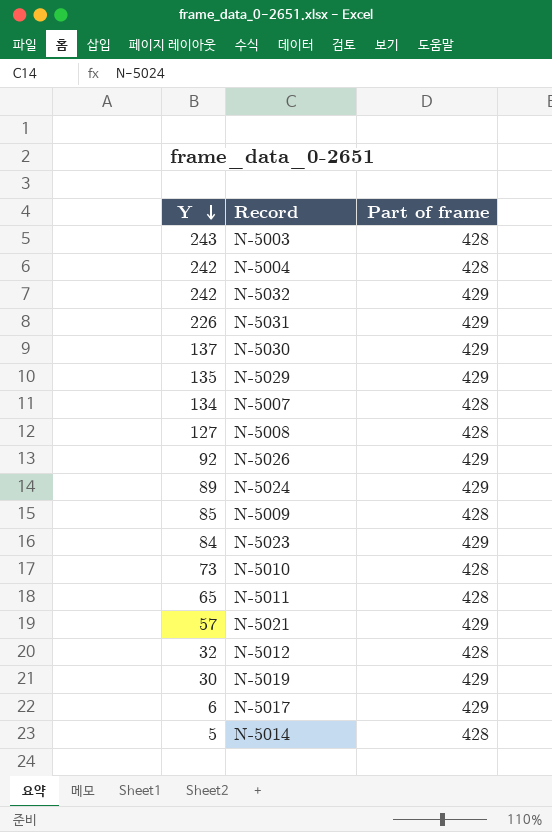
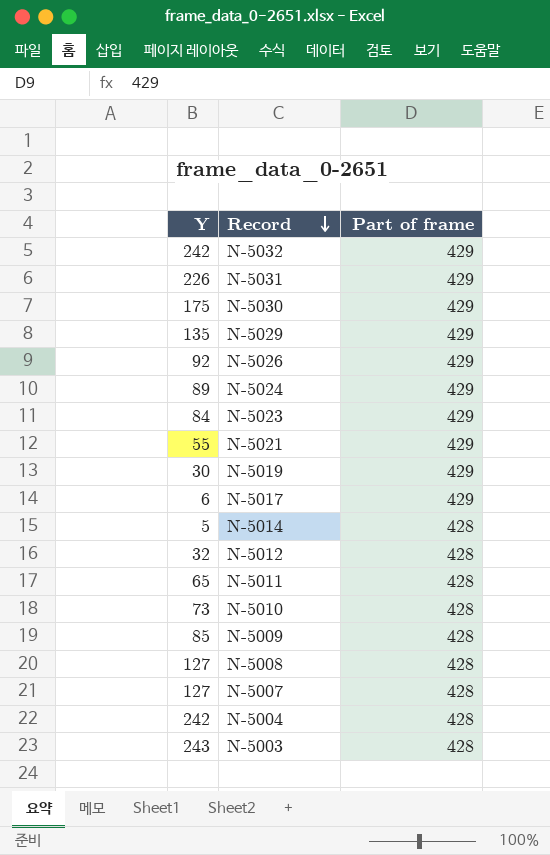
row order: Y descending -> Record descending
N-5030 | Y: 137 -> 175
N-5021 | Y: 57 -> 55
N-5007 | Y: 134 -> 127

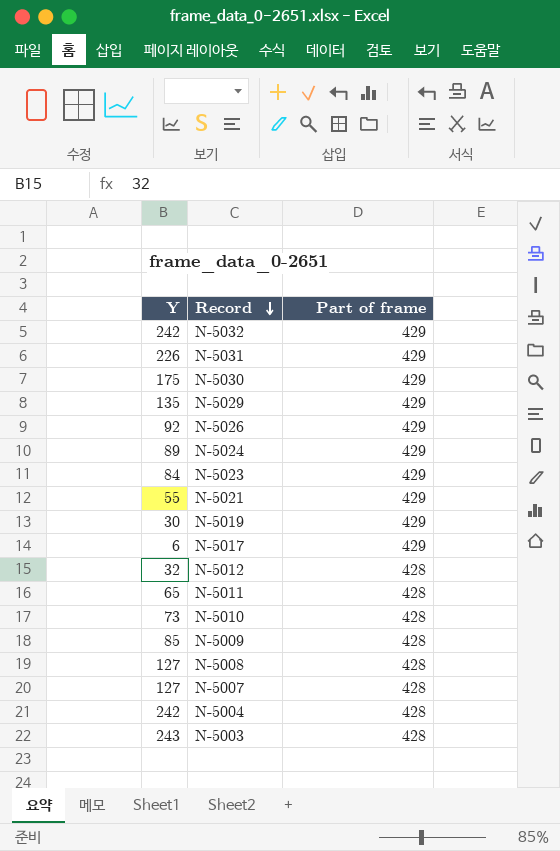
row N-5014: 5 | 428 -> none

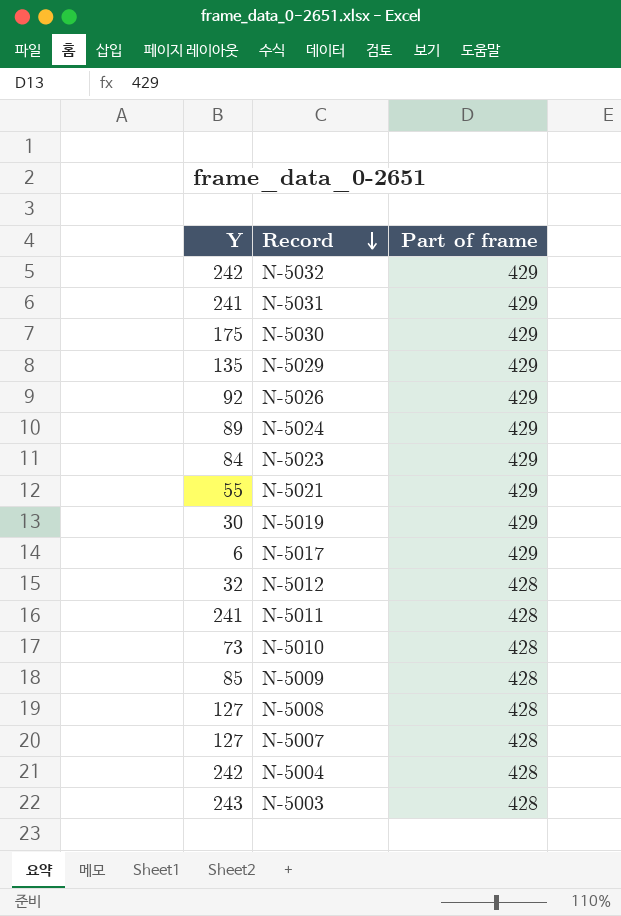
N-5031 | Y: 226 -> 241
N-5011 | Y: 65 -> 241

